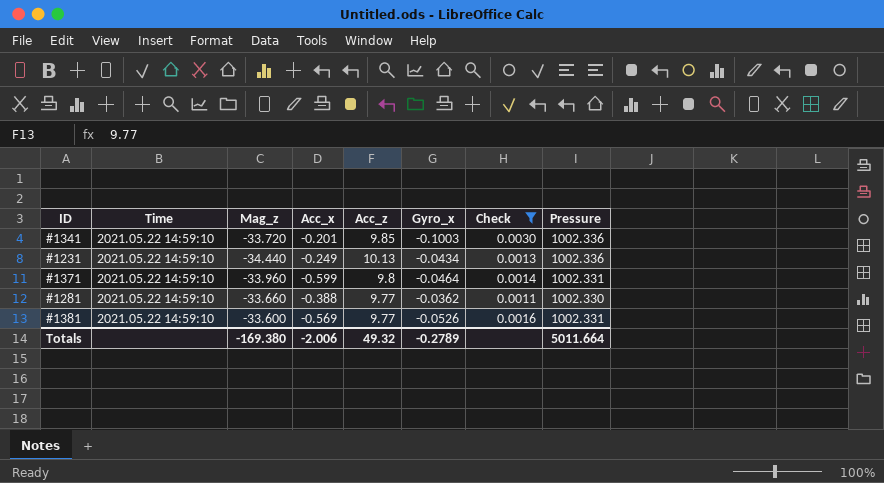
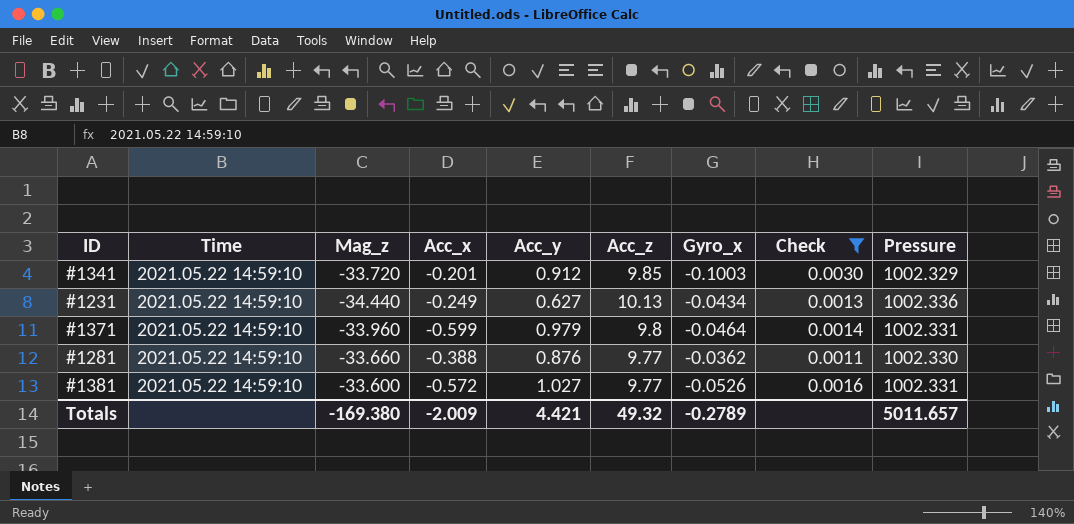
column Acc_y | position: none -> 5
#1341 | Pressure: 1002.336 -> 1002.329
#1381 | Acc_x: -0.569 -> -0.572
Totals | Acc_x: -2.006 -> -2.009
Totals | Pressure: 5011.664 -> 5011.657

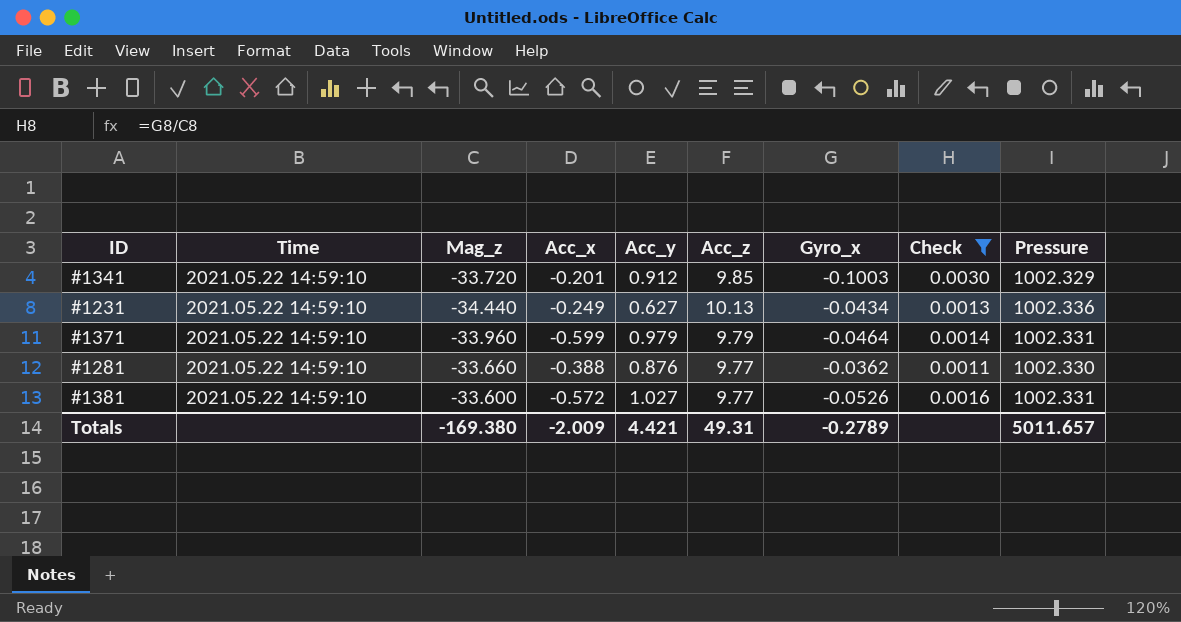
#1371 | Acc_z: 9.8 -> 9.79
Totals | Acc_z: 49.32 -> 49.31

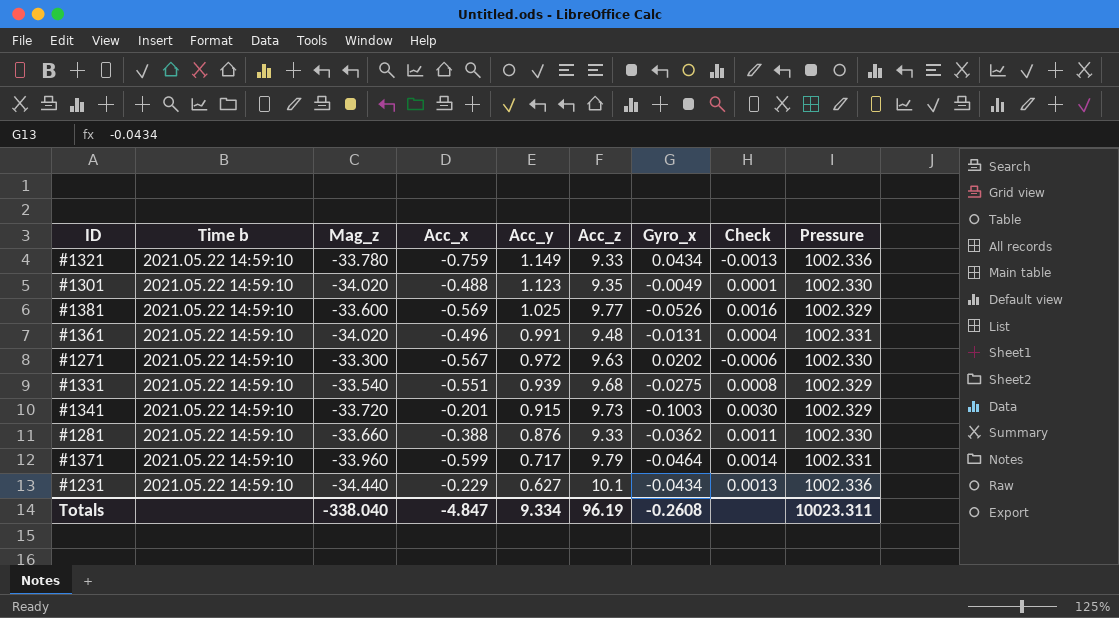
filter: Check >= 0.0011 -> none
row order: none -> Acc_y descending
column name: Time -> Time b
#1381 | Acc_x: -0.572 -> -0.569
#1381 | Acc_y: 1.027 -> 1.025
#1381 | Pressure: 1002.331 -> 1002.329
#1341 | Acc_y: 0.912 -> 0.915
#1341 | Acc_z: 9.85 -> 9.73
#1281 | Acc_z: 9.77 -> 9.33
#1371 | Acc_y: 0.979 -> 0.717
#1231 | Acc_x: -0.249 -> -0.229
#1231 | Acc_z: 10.13 -> 10.1
Totals | Mag_z: -169.380 -> -338.040
Totals | Acc_x: -2.009 -> -4.847
Totals | Acc_y: 4.421 -> 9.334
Totals | Acc_z: 49.31 -> 96.19
Totals | Gyro_x: -0.2789 -> -0.2608
Totals | Pressure: 5011.657 -> 10023.311

